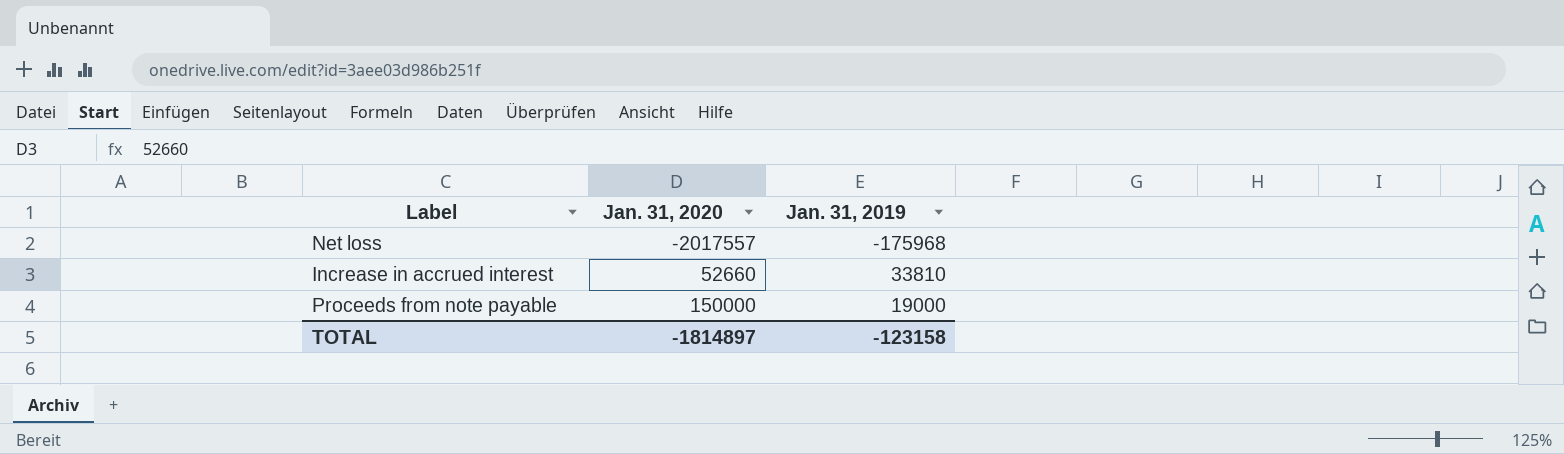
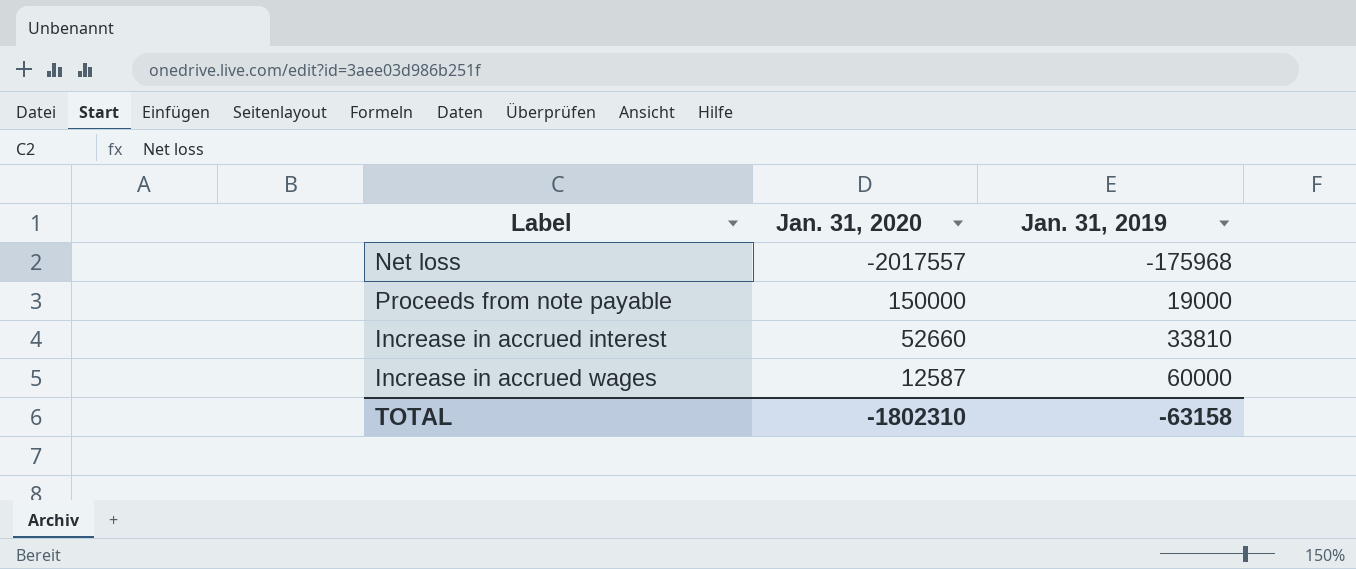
row order: Jan. 31, 2020 ascending -> Jan. 31, 2019 ascending
row Increase in accrued wages: none -> 12587 | 60000
TOTAL | Jan. 31, 2020: -1814897 -> -1802310
TOTAL | Jan. 31, 2019: -123158 -> -63158

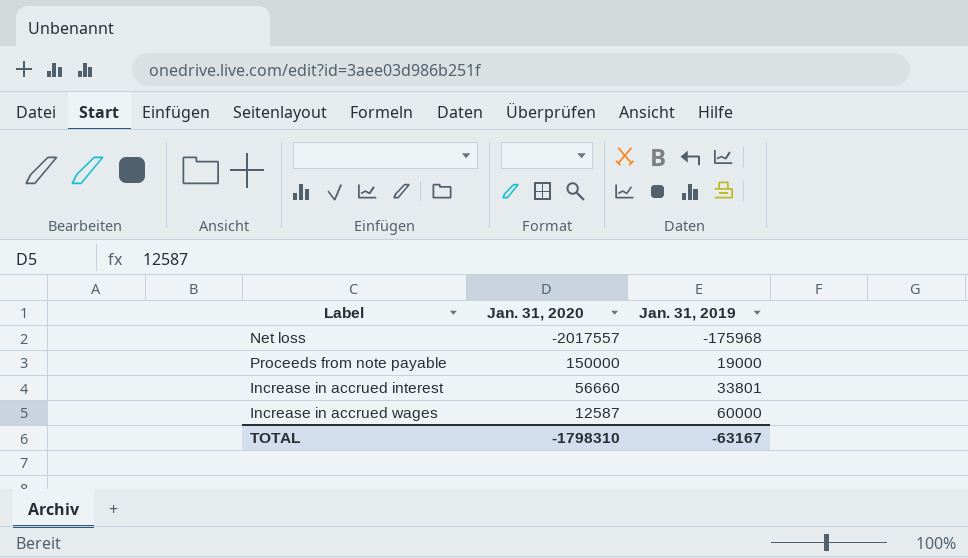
Increase in accrued interest | Jan. 31, 2020: 52660 -> 56660
Increase in accrued interest | Jan. 31, 2019: 33810 -> 33801
TOTAL | Jan. 31, 2020: -1802310 -> -1798310
TOTAL | Jan. 31, 2019: -63158 -> -63167

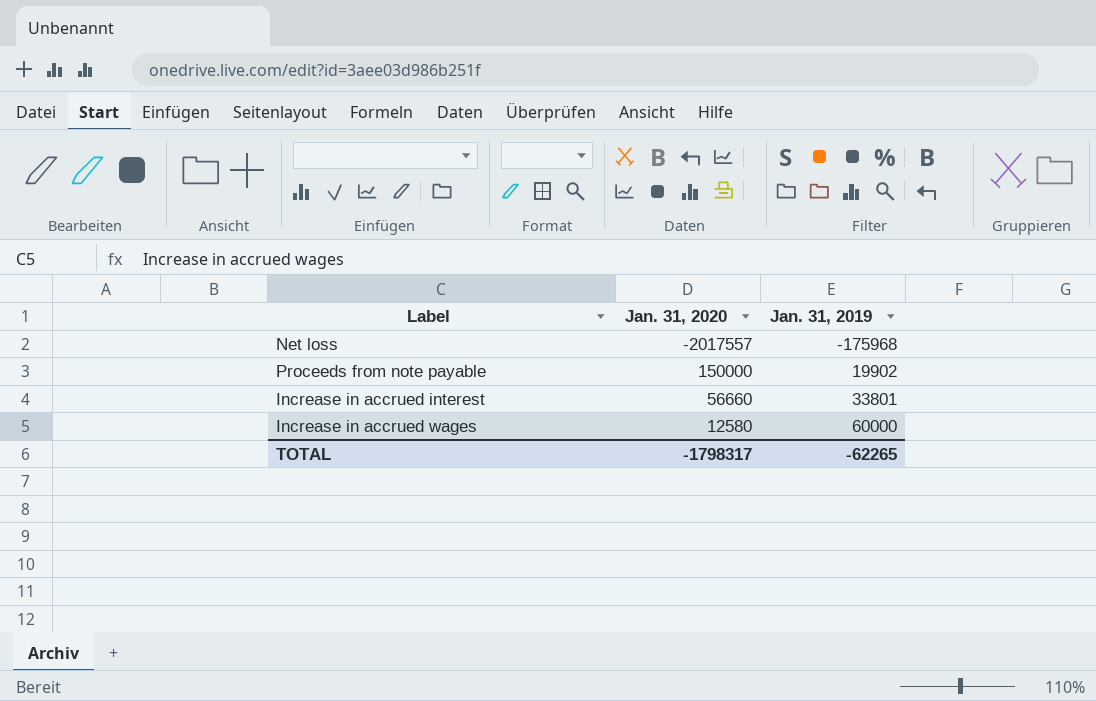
Proceeds from note payable | Jan. 31, 2019: 19000 -> 19902
Increase in accrued wages | Jan. 31, 2020: 12587 -> 12580
TOTAL | Jan. 31, 2020: -1798310 -> -1798317
TOTAL | Jan. 31, 2019: -63167 -> -62265

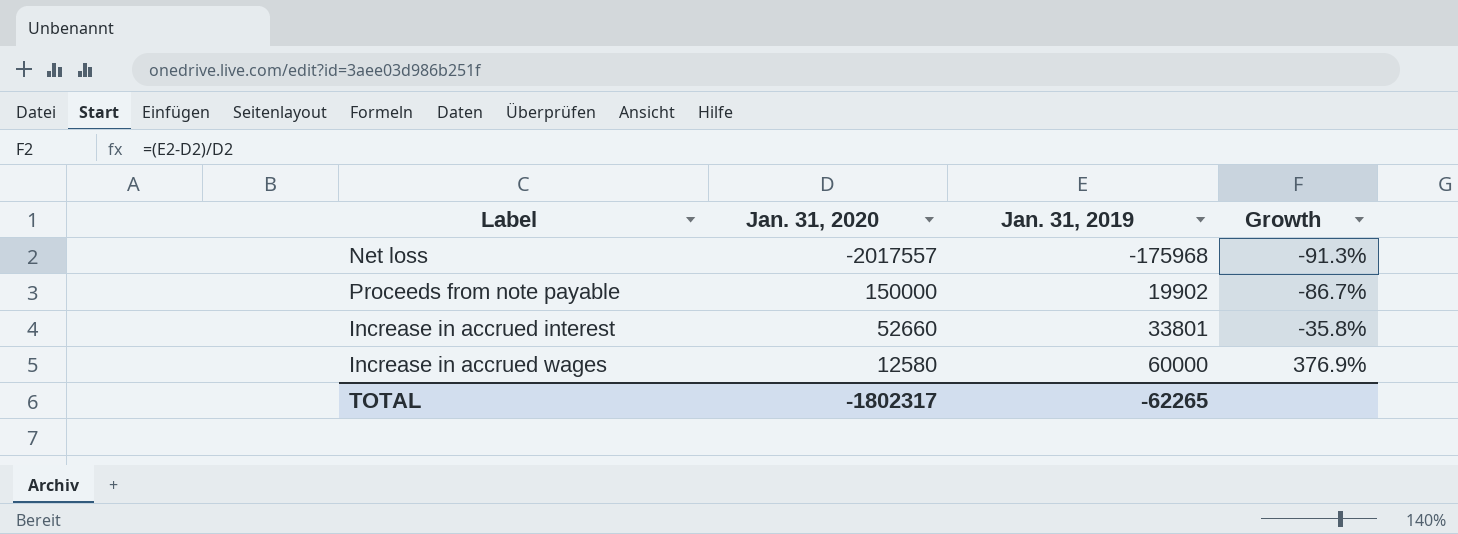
column Growth | formula: none -> ([Jan. 31, 2019] - [Jan. 31, 2020]) / [Jan. 31, 2020]
Increase in accrued interest | Jan. 31, 2020: 56660 -> 52660
TOTAL | Jan. 31, 2020: -1798317 -> -1802317

